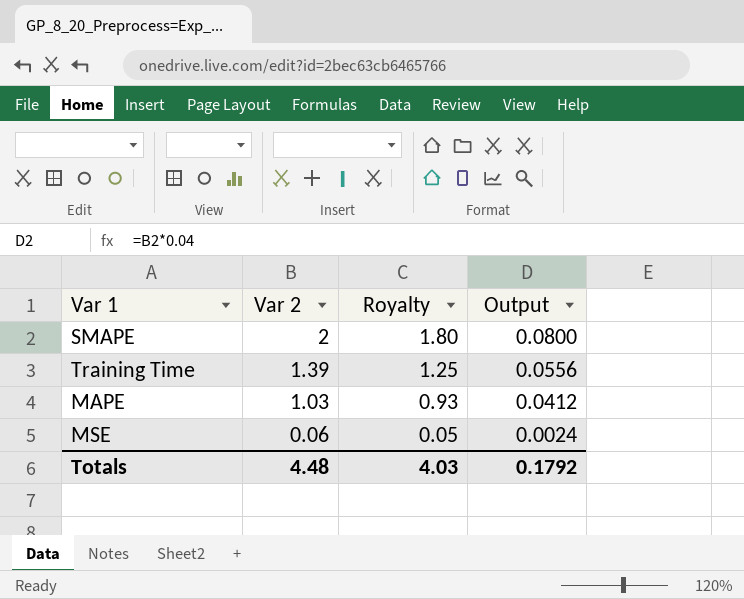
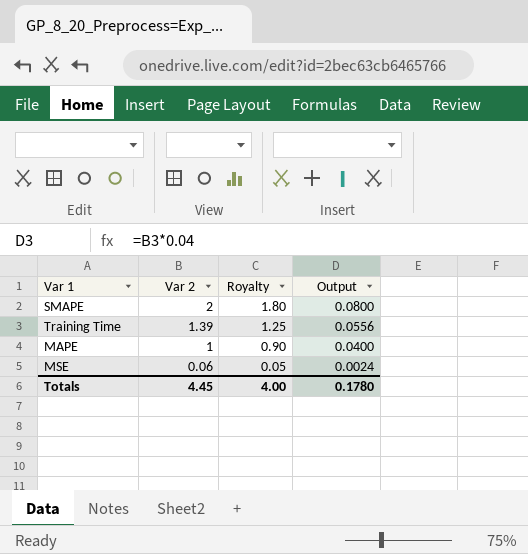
MAPE | Var 2: 1.03 -> 1
MAPE | Royalty: 0.93 -> 0.90
MAPE | Output: 0.0412 -> 0.0400
Totals | Var 2: 4.48 -> 4.45
Totals | Royalty: 4.03 -> 4.00
Totals | Output: 0.1792 -> 0.1780

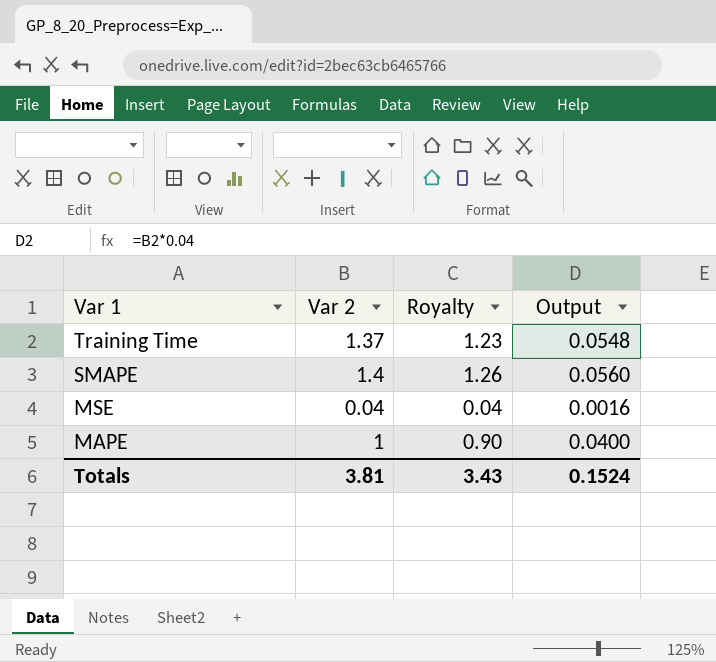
row order: Var 2 descending -> Var 1 descending
Training Time | Var 2: 1.39 -> 1.37
Training Time | Royalty: 1.25 -> 1.23
Training Time | Output: 0.0556 -> 0.0548
SMAPE | Var 2: 2 -> 1.4
SMAPE | Royalty: 1.80 -> 1.26
SMAPE | Output: 0.0800 -> 0.0560
MSE | Var 2: 0.06 -> 0.04
MSE | Royalty: 0.05 -> 0.04
MSE | Output: 0.0024 -> 0.0016
Totals | Var 2: 4.45 -> 3.81
Totals | Royalty: 4.00 -> 3.43
Totals | Output: 0.1780 -> 0.1524

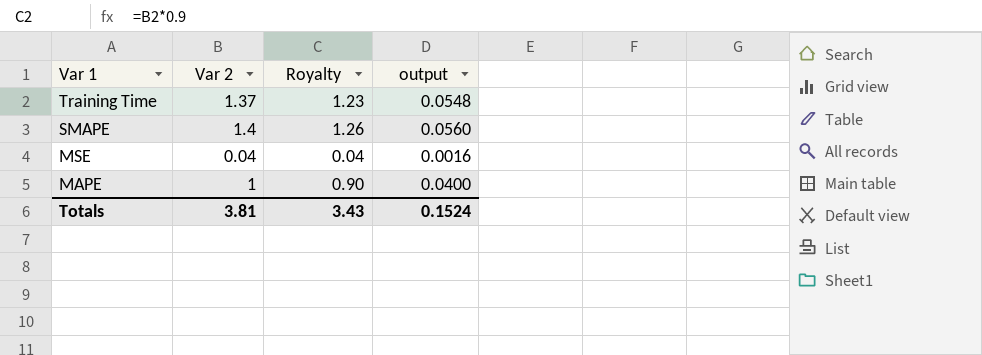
column name: Output -> output

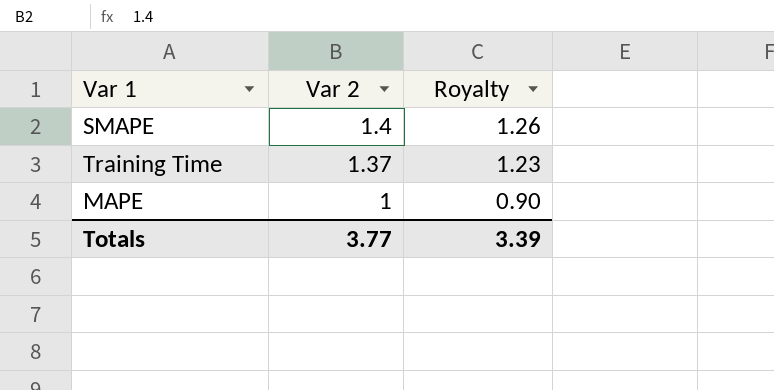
row order: Var 1 descending -> Var 2 descending
column output | formula: [Var 2] * 0.04 -> none
row MSE: 0.04 | 0.04 | 0.0016 -> none
Totals | Var 2: 3.81 -> 3.77
Totals | Royalty: 3.43 -> 3.39

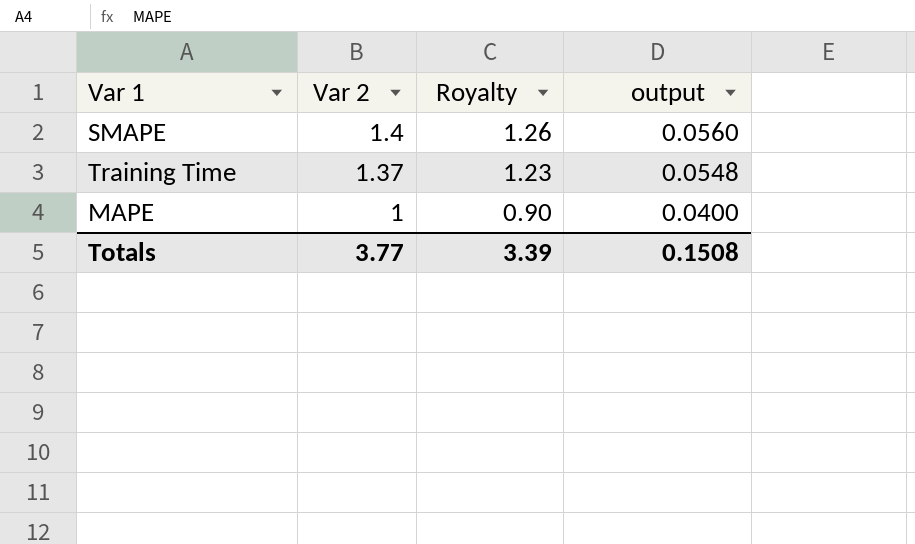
column output | formula: none -> [Var 2] * 0.04

